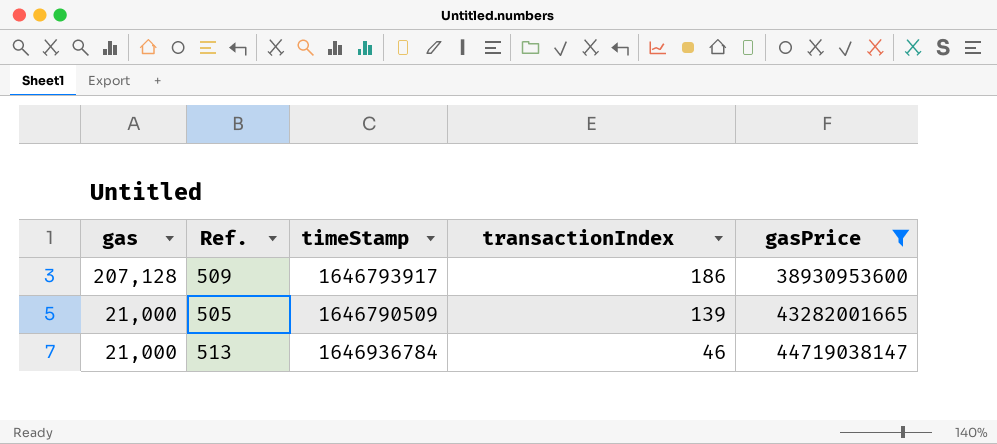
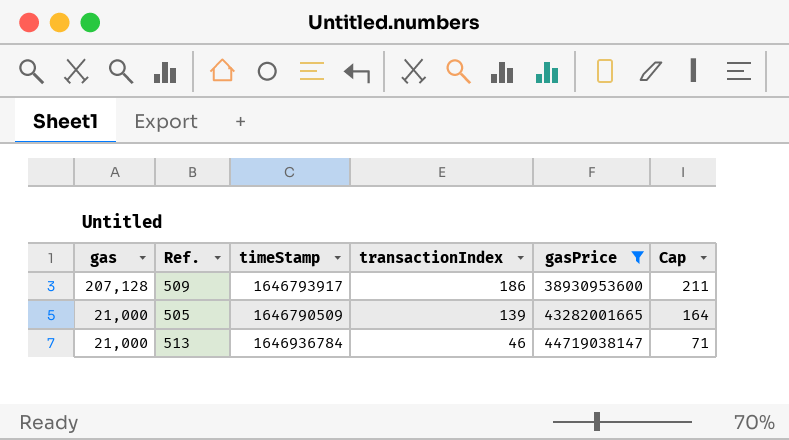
column Cap | formula: none -> [transactionIndex] + 25

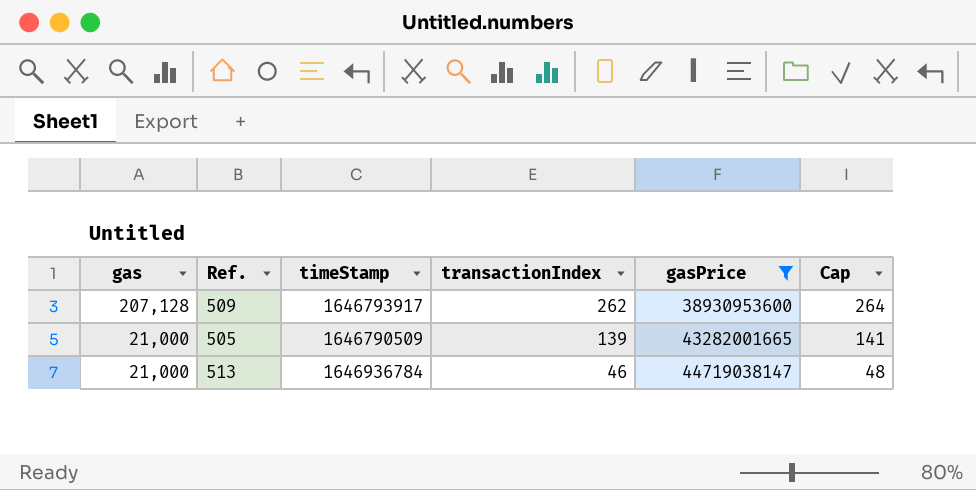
column Cap | formula: [transactionIndex] + 25 -> [transactionIndex] + 2
509 | transactionIndex: 186 -> 262

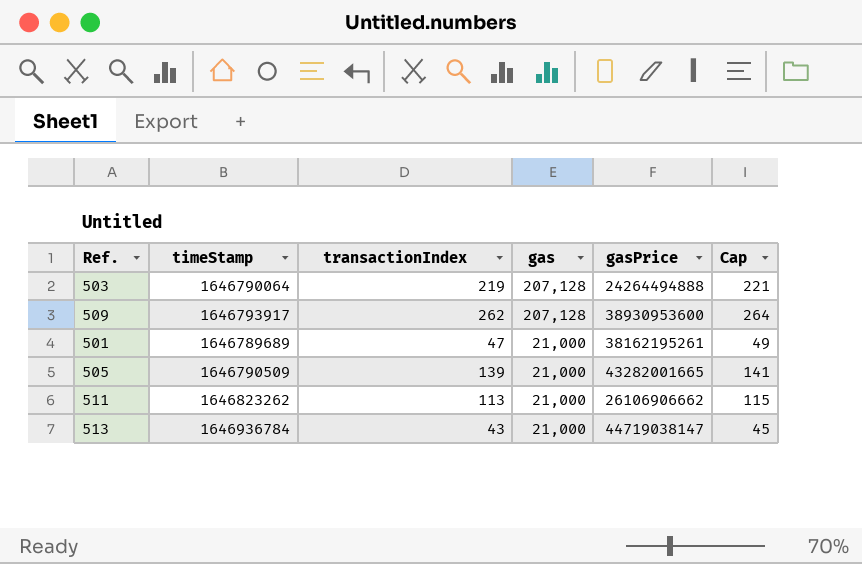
filter: gasPrice >= 38930953600 -> none
column gas | position: 1 -> 4
513 | transactionIndex: 46 -> 43
513 | Cap: 48 -> 45

